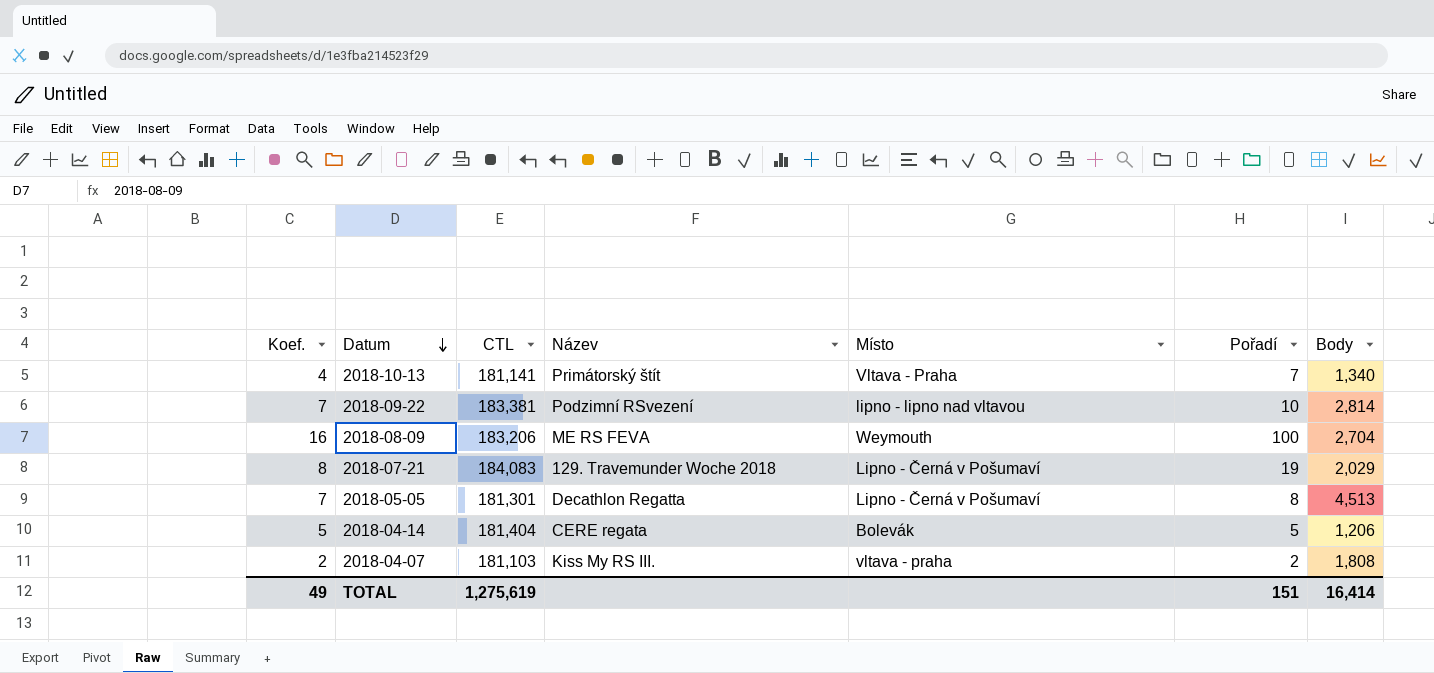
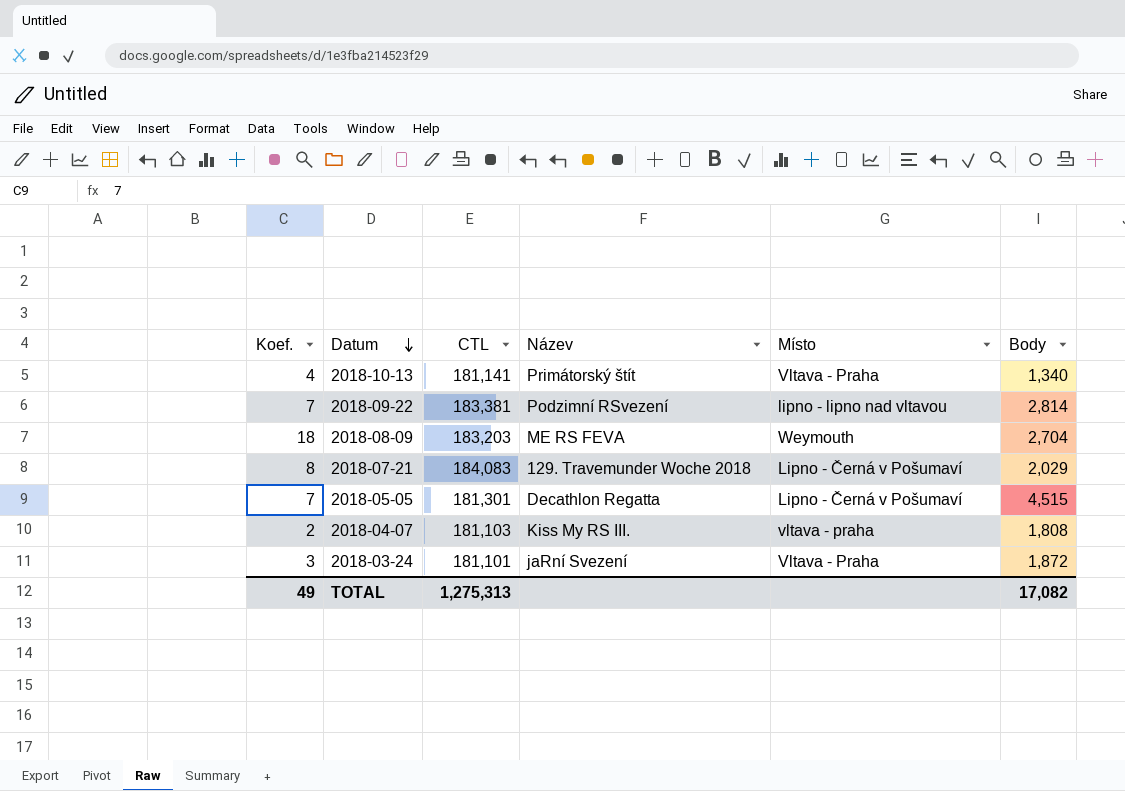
column Pořadí | position: 6 -> none
row 2018-04-14: 5 | 181,404 | CERE regata | Bolevák | 5 | 1,206 -> none
2018-08-09 | Koef.: 16 -> 18
2018-08-09 | CTL: 183,206 -> 183,203
2018-05-05 | Body: 4,513 -> 4,515
row 2018-03-24: none -> 3 | 181,101 | jaRní Svezení | Vltava - Praha | 1,872
TOTAL | CTL: 1,275,619 -> 1,275,313
TOTAL | Body: 16,414 -> 17,082

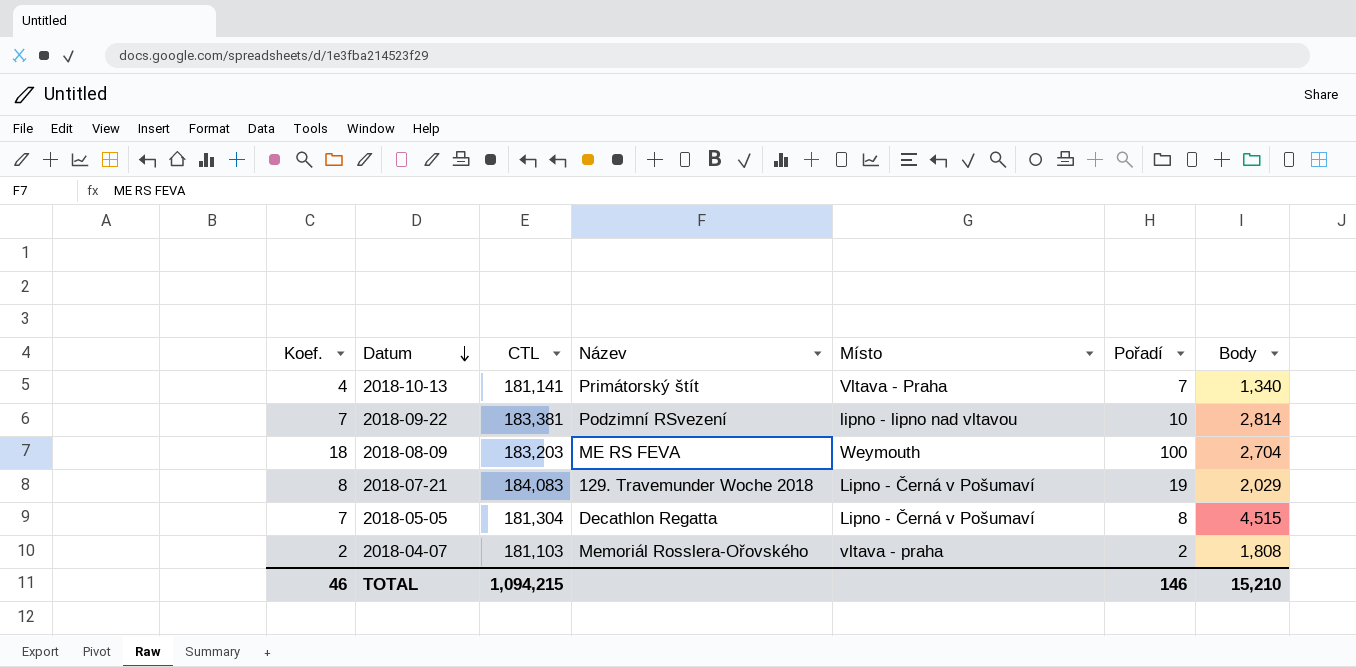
column Pořadí | position: none -> 6
row 2018-03-24: 3 | 181,101 | jaRní Svezení | Vltava - Praha | 1,872 -> none
2018-05-05 | CTL: 181,301 -> 181,304
2018-04-07 | Název: Kiss My RS III. -> Memoriál Rosslera-Ořovského
TOTAL | Koef.: 49 -> 46
TOTAL | CTL: 1,275,313 -> 1,094,215
TOTAL | Body: 17,082 -> 15,210

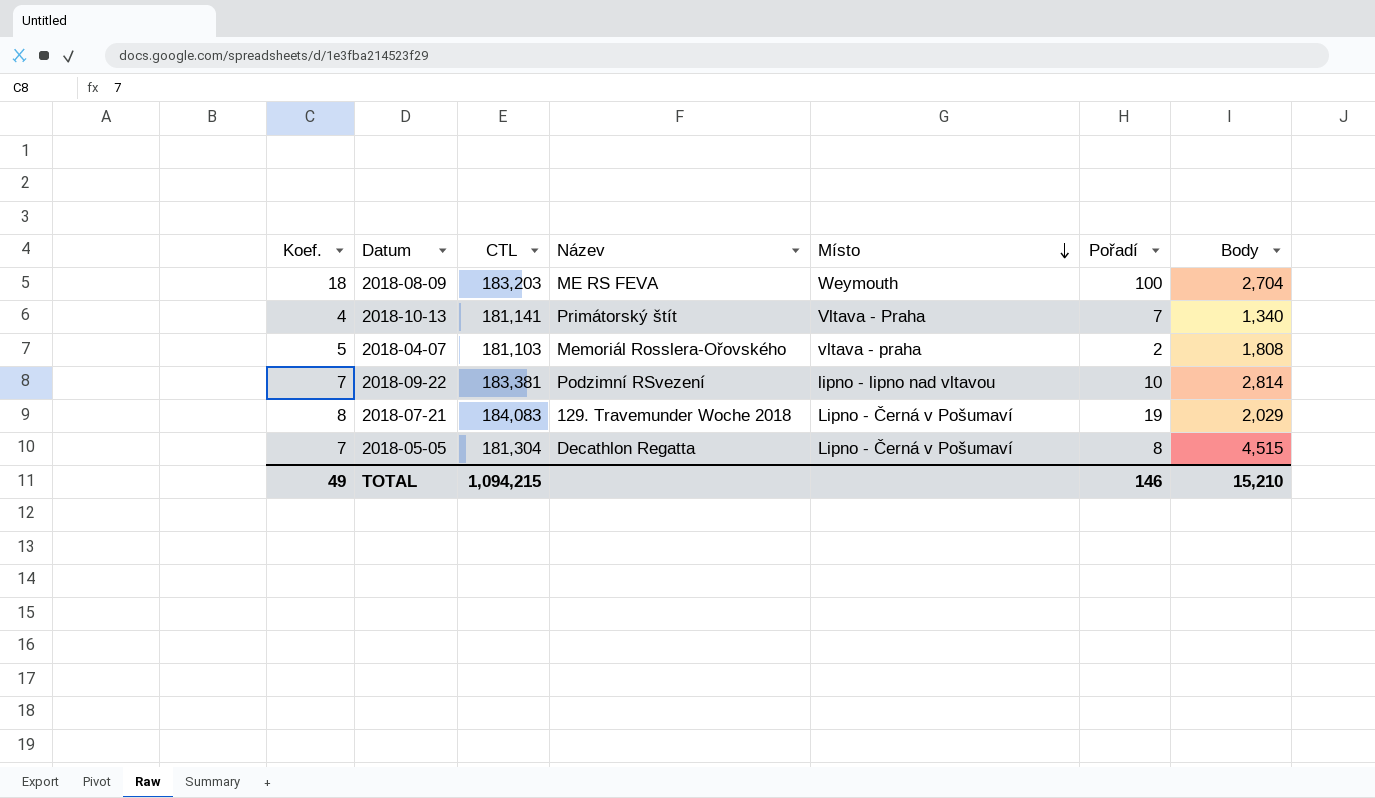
row order: Datum descending -> Místo descending
2018-04-07 | Koef.: 2 -> 5
TOTAL | Koef.: 46 -> 49

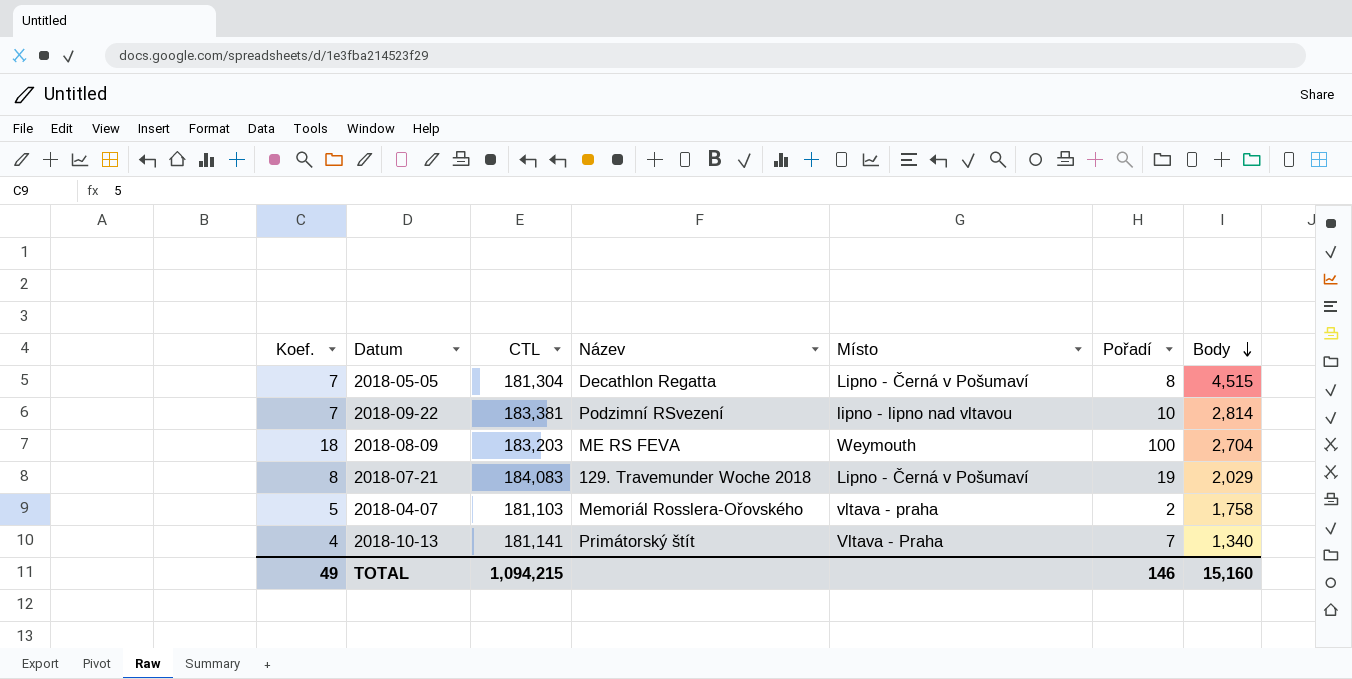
row order: Místo descending -> Body descending
2018-04-07 | Body: 1,808 -> 1,758
TOTAL | Body: 15,210 -> 15,160

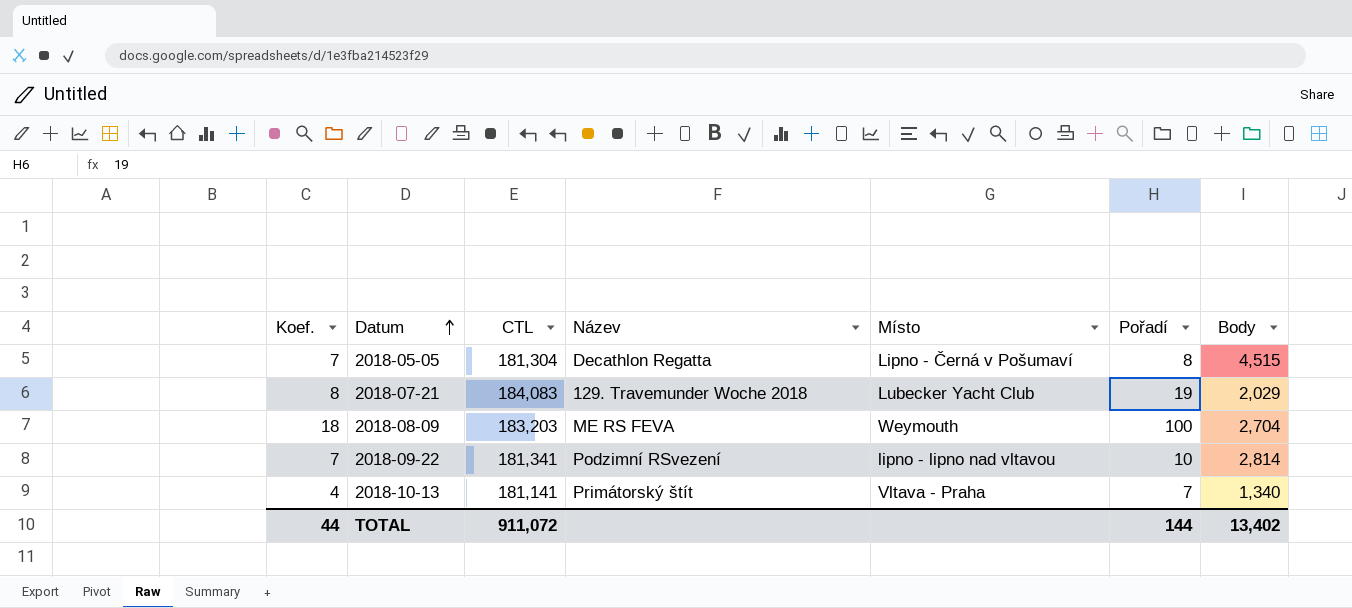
row order: Body descending -> Datum ascending
row 2018-04-07: 5 | 181,103 | Memoriál Rosslera-Ořovského | vltava - praha | 2 | 1,758 -> none
2018-07-21 | Místo: Lipno - Černá v Pošumaví -> Lubecker Yacht Club
2018-09-22 | CTL: 183,381 -> 181,341
TOTAL | Koef.: 49 -> 44
TOTAL | CTL: 1,094,215 -> 911,072
TOTAL | Pořadí: 146 -> 144
TOTAL | Body: 15,160 -> 13,402

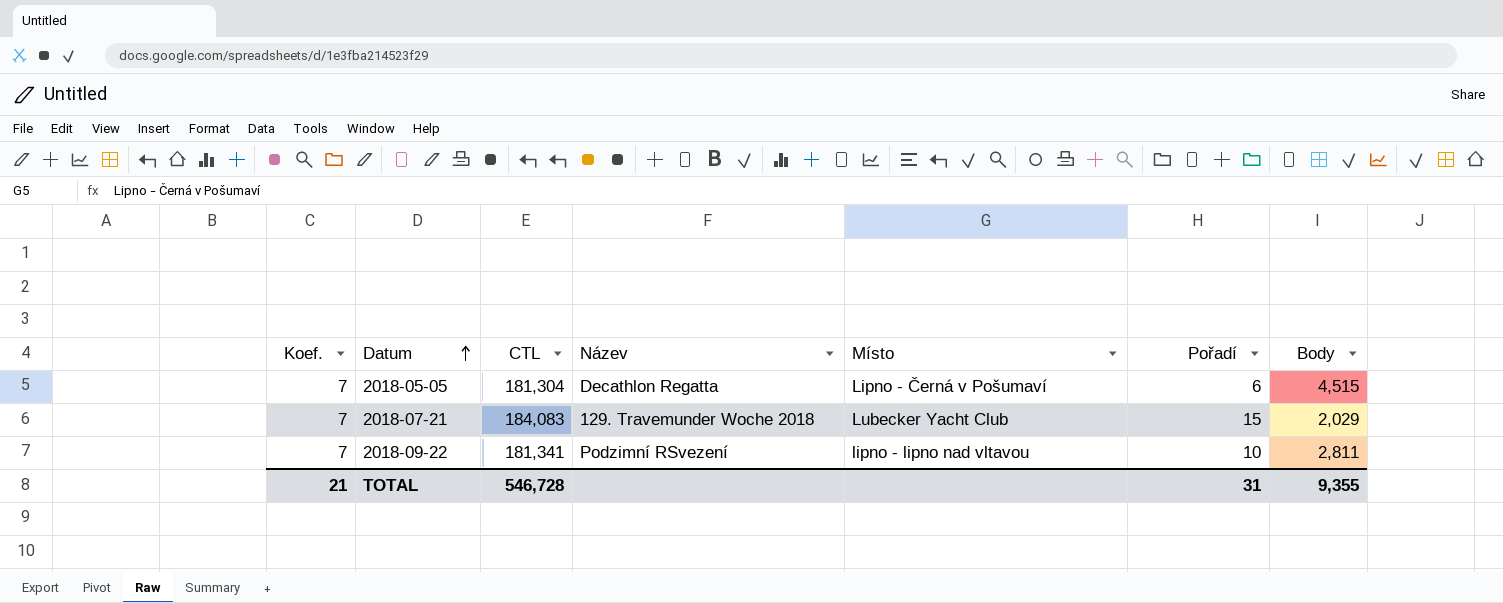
row 2018-08-09: 18 | 183,203 | ME RS FEVA | Weymouth | 100 | 2,704 -> none
row 2018-10-13: 4 | 181,141 | Primátorský štít | Vltava - Praha | 7 | 1,340 -> none
2018-05-05 | Pořadí: 8 -> 6
2018-07-21 | Koef.: 8 -> 7
2018-07-21 | Pořadí: 19 -> 15
2018-09-22 | Body: 2,814 -> 2,811
TOTAL | Koef.: 44 -> 21
TOTAL | CTL: 911,072 -> 546,728
TOTAL | Pořadí: 144 -> 31
TOTAL | Body: 13,402 -> 9,355

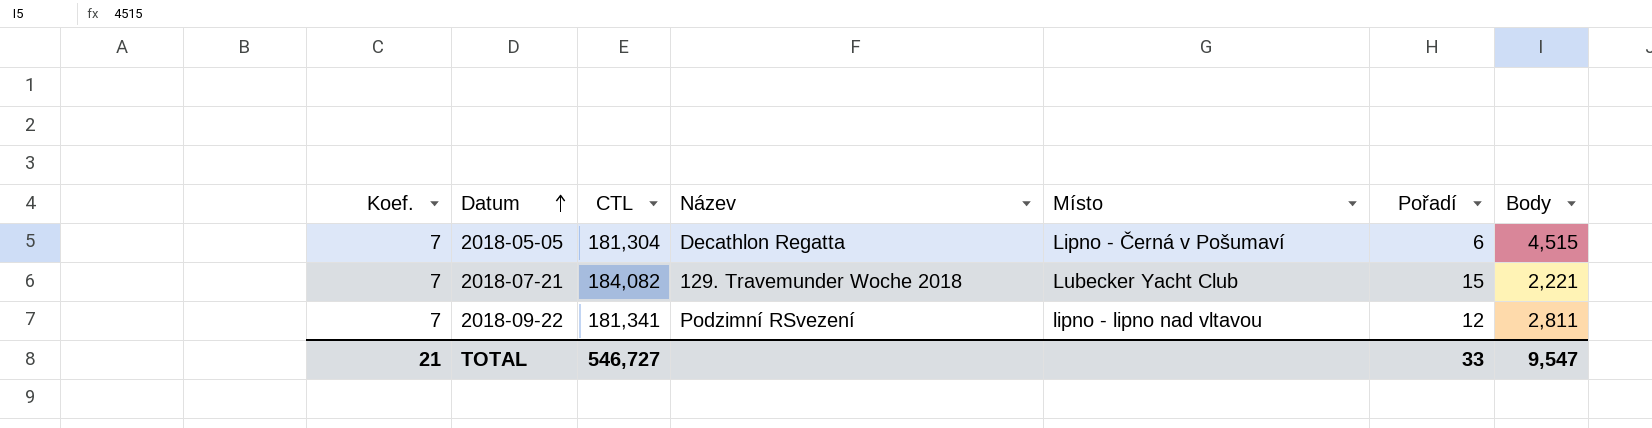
2018-07-21 | CTL: 184,083 -> 184,082
2018-07-21 | Body: 2,029 -> 2,221
2018-09-22 | Pořadí: 10 -> 12
TOTAL | CTL: 546,728 -> 546,727
TOTAL | Pořadí: 31 -> 33
TOTAL | Body: 9,355 -> 9,547

